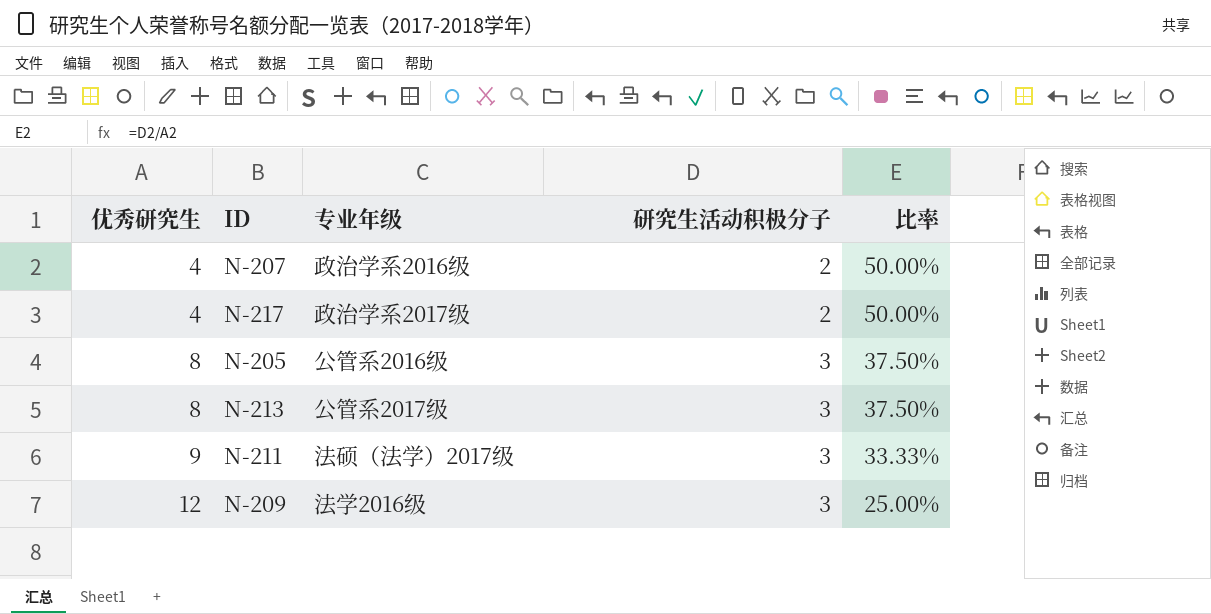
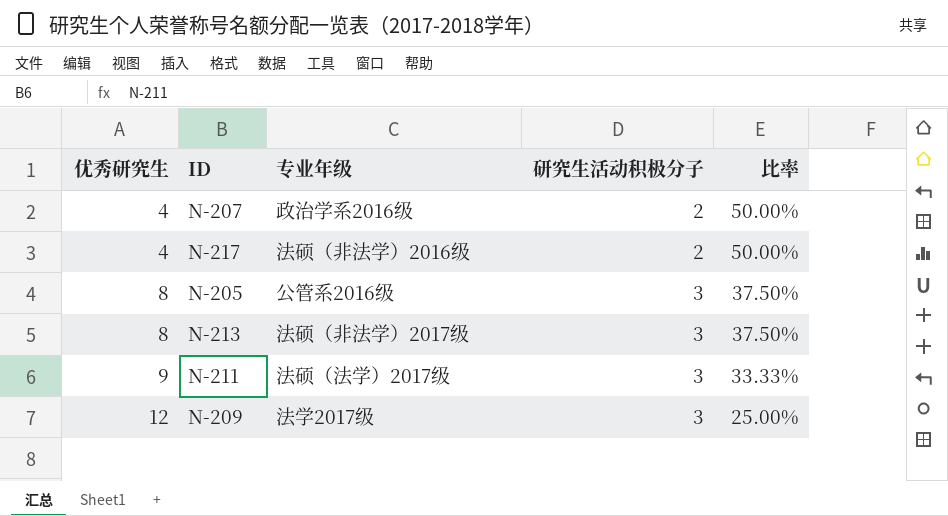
N-217 | 专业年级: 政治学系2017级 -> 法硕（非法学）2016级
N-213 | 专业年级: 公管系2017级 -> 法硕（非法学）2017级
N-209 | 专业年级: 法学2016级 -> 法学2017级

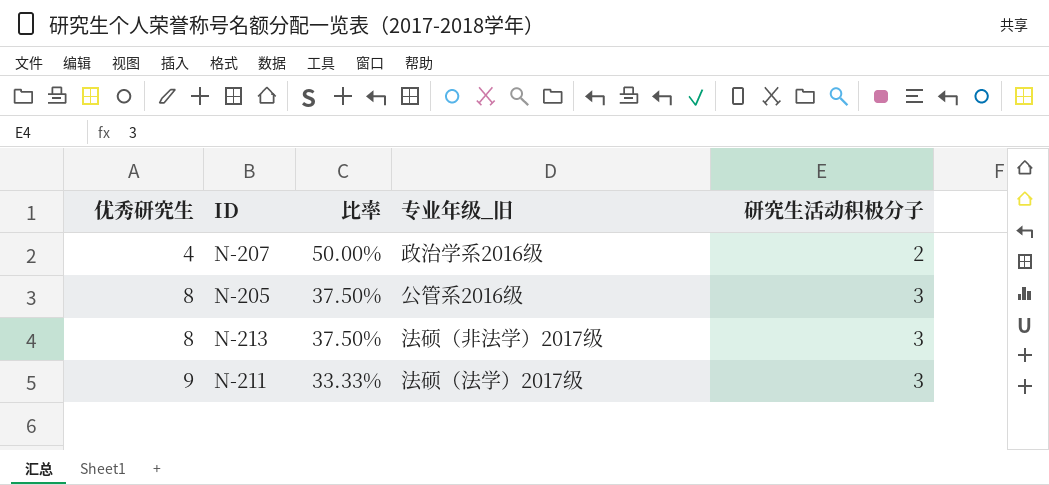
column 比率 | position: 5 -> 3
column name: 专业年级 -> 专业年级_旧
row N-217: 4 | 法硕（非法学）2016级 | 2 | 50.00% -> none
row N-209: 12 | 法学2017级 | 3 | 25.00% -> none

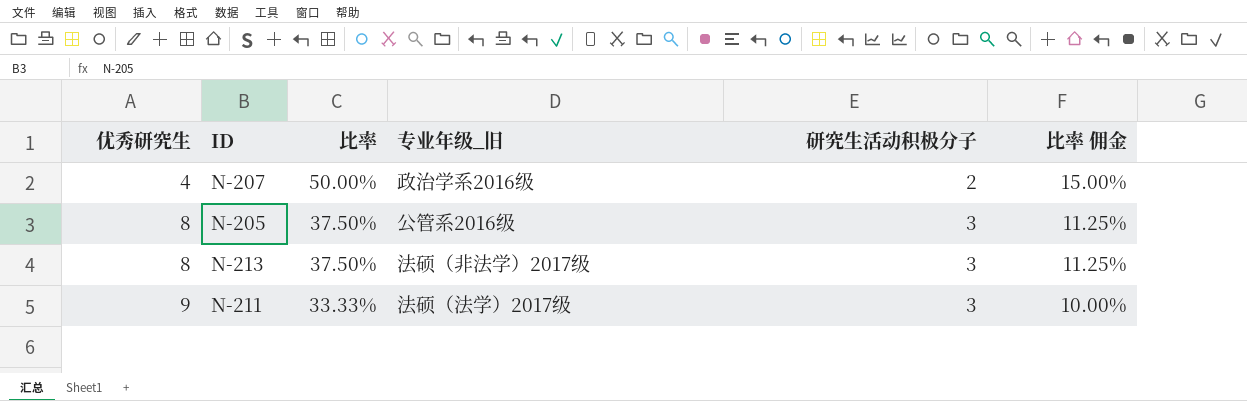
column 比率 佣金 | formula: none -> [比率] * 0.3

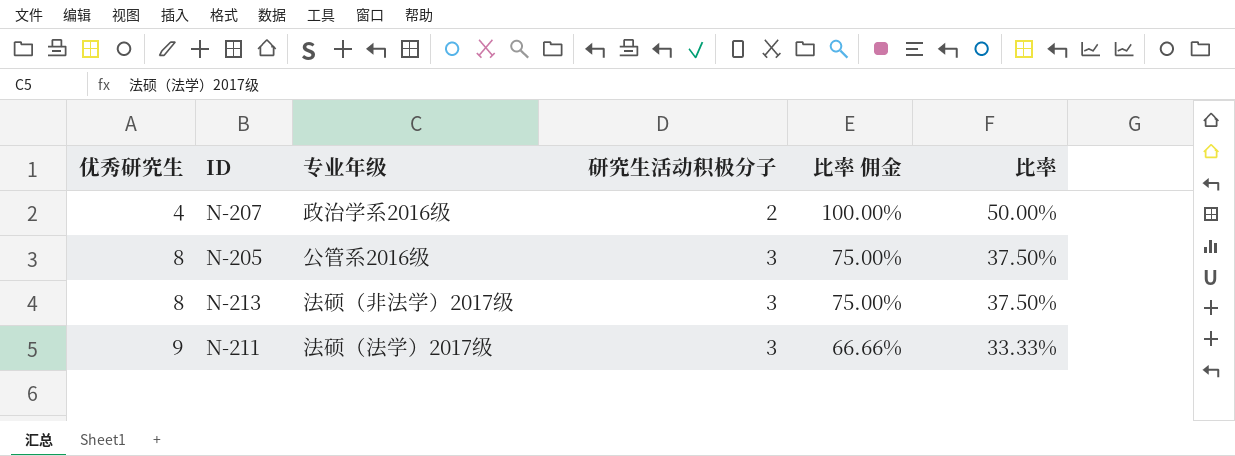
column name: 专业年级_旧 -> 专业年级
column 比率 佣金 | formula: [比率] * 0.3 -> [比率] * 2
column 比率 | position: 3 -> 6

